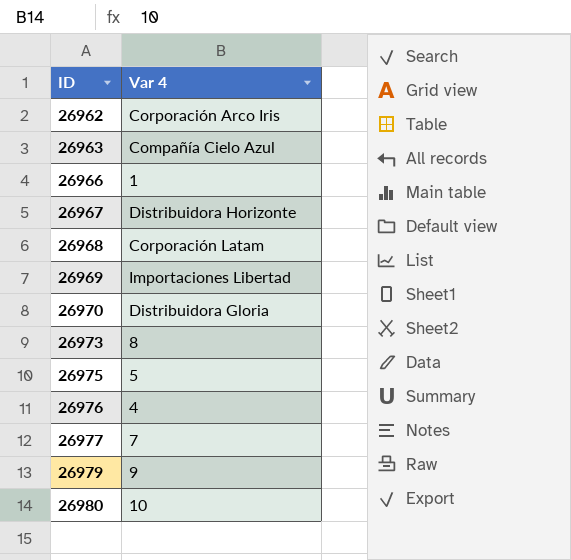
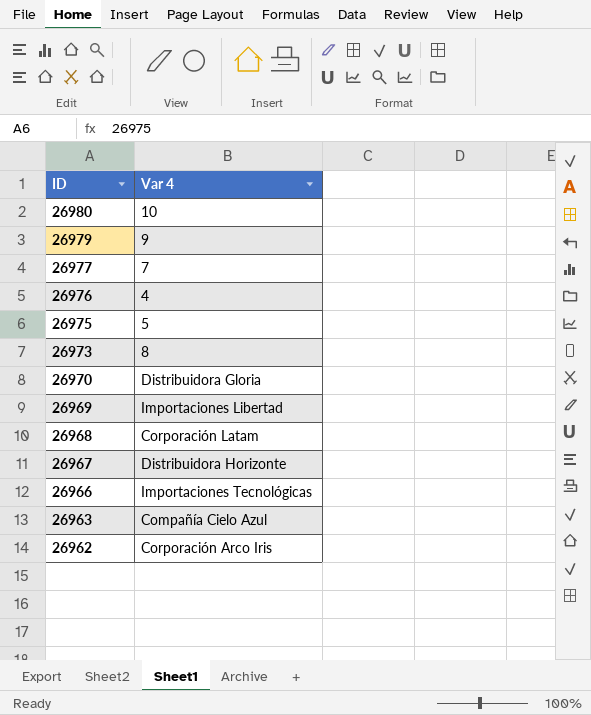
row order: ID ascending -> ID descending
26966 | Var 4: 1 -> Importaciones Tecnológicas

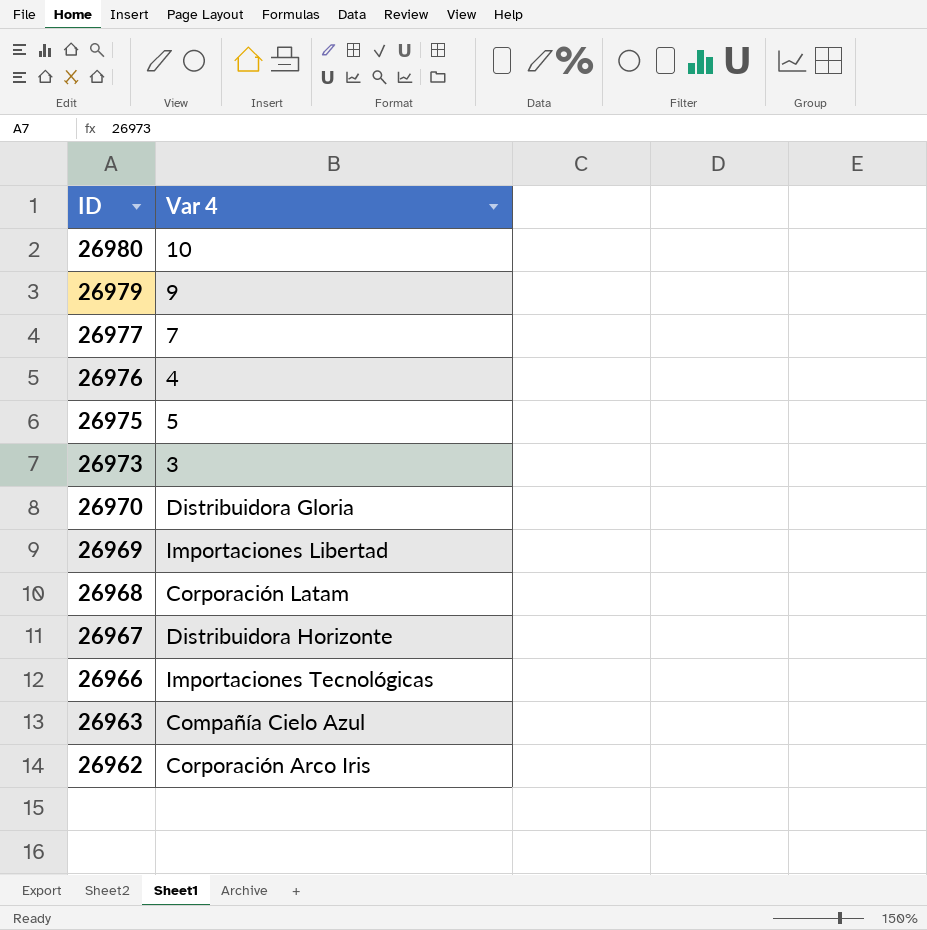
26973 | Var 4: 8 -> 3

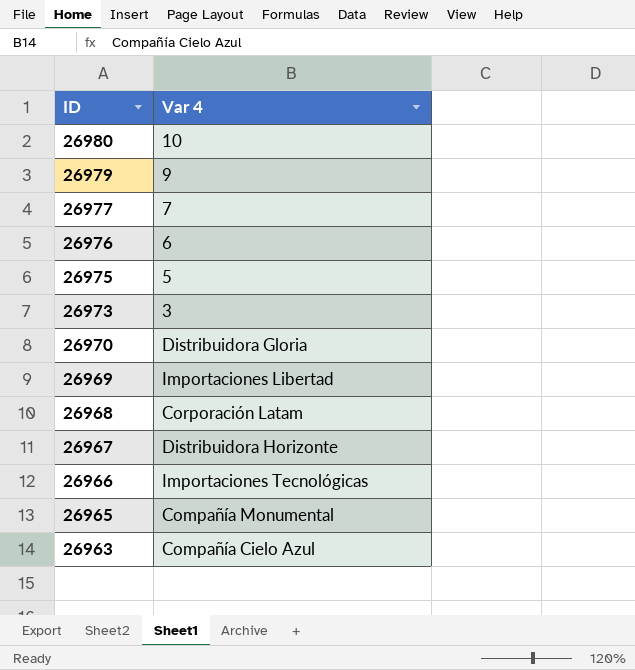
row 26962: Corporación Arco Iris -> none
26976 | Var 4: 4 -> 6
row 26965: none -> Compañía Monumental

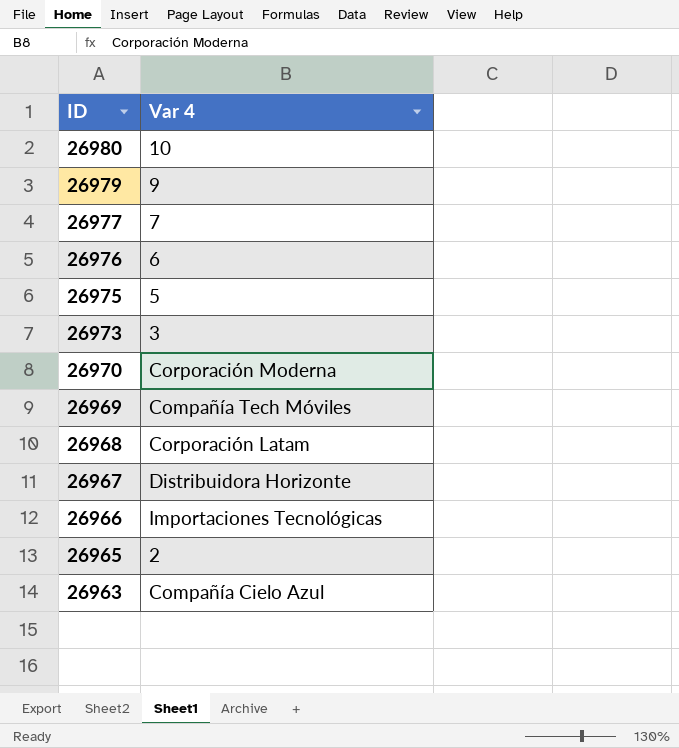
26970 | Var 4: Distribuidora Gloria -> Corporación Moderna
26969 | Var 4: Importaciones Libertad -> Compañía Tech Móviles
26965 | Var 4: Compañía Monumental -> 2

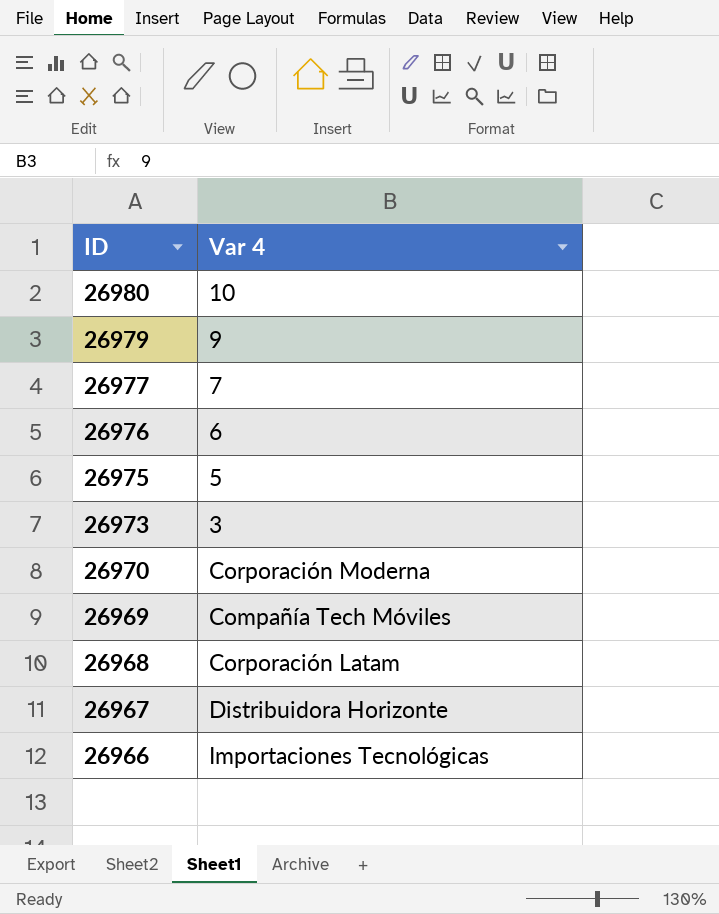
row 26965: 2 -> none
row 26963: Compañía Cielo Azul -> none

